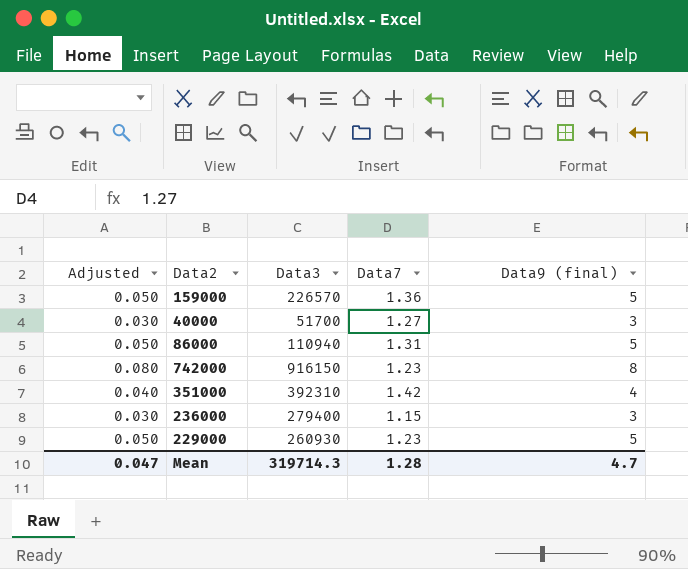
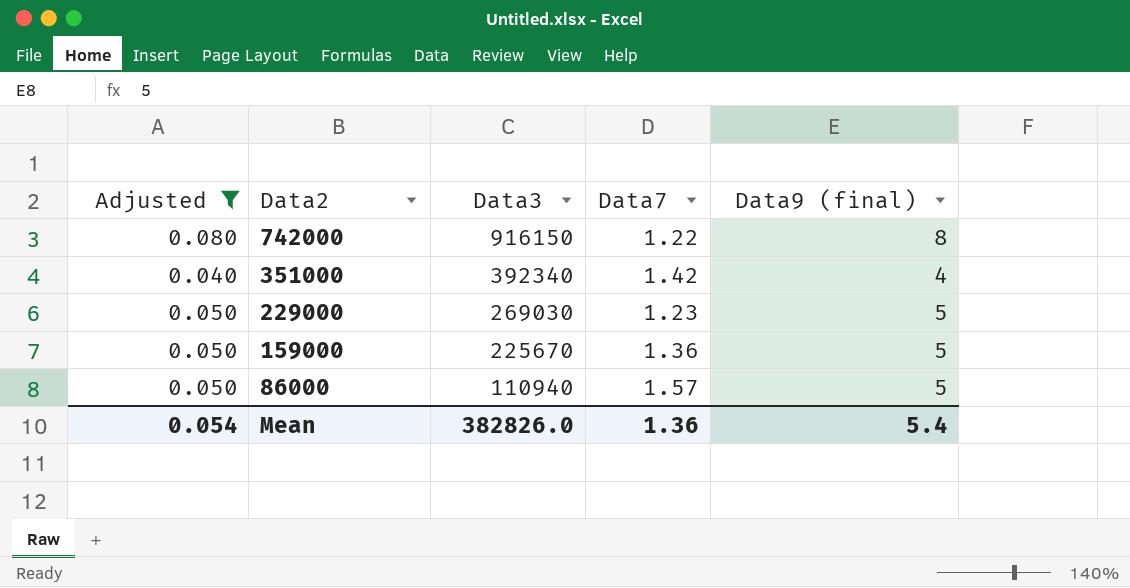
filter: none -> Adjusted != 0.030
row order: none -> Data2 descending
742000 | Data7: 1.23 -> 1.22
351000 | Data3: 392310 -> 392340
229000 | Data3: 260930 -> 269030
159000 | Data3: 226570 -> 225670
86000 | Data7: 1.31 -> 1.57
Mean | Adjusted: 0.047 -> 0.054
Mean | Data3: 319714.3 -> 382826.0
Mean | Data7: 1.28 -> 1.36
Mean | Data9 (final): 4.7 -> 5.4

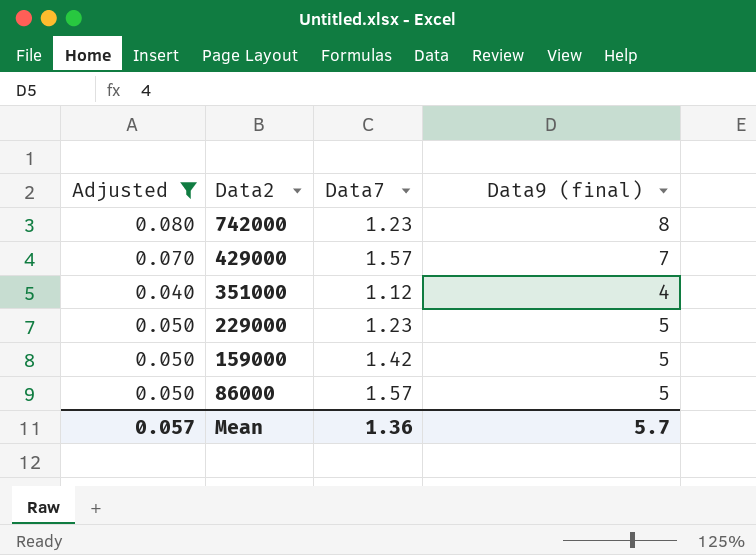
column Data3 | position: 3 -> none
742000 | Data7: 1.22 -> 1.23
row 429000: none -> 0.070 | 1.57 | 7
351000 | Data7: 1.42 -> 1.12
159000 | Data7: 1.36 -> 1.42
Mean | Adjusted: 0.054 -> 0.057
Mean | Data9 (final): 5.4 -> 5.7

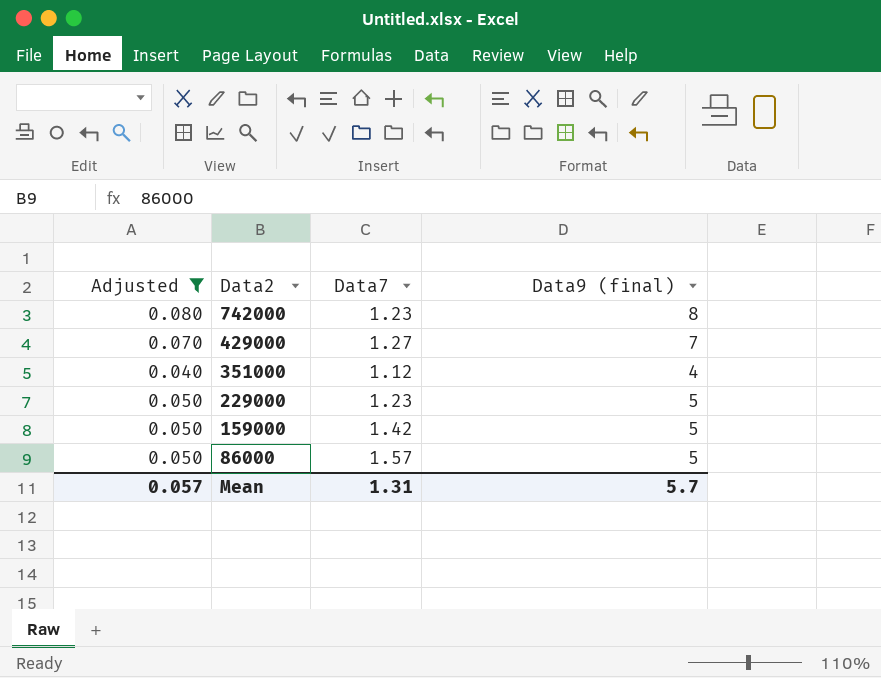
429000 | Data7: 1.57 -> 1.27
Mean | Data7: 1.36 -> 1.31

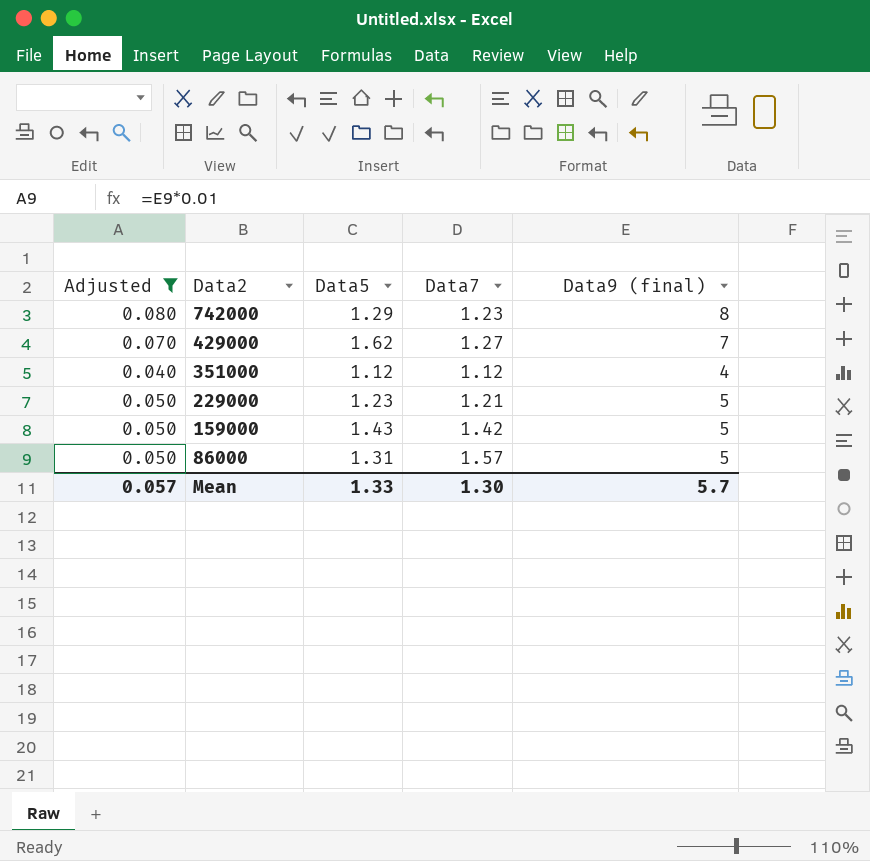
column Data5 | position: none -> 3
229000 | Data7: 1.23 -> 1.21
Mean | Data7: 1.31 -> 1.30

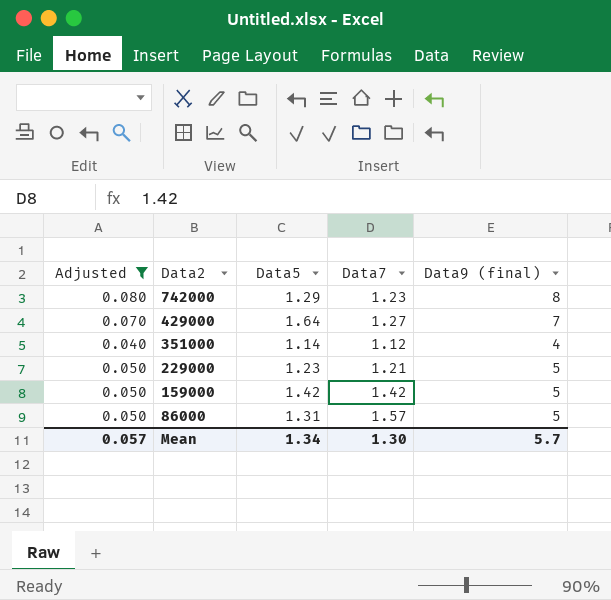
429000 | Data5: 1.62 -> 1.64
351000 | Data5: 1.12 -> 1.14
159000 | Data5: 1.43 -> 1.42
Mean | Data5: 1.33 -> 1.34

